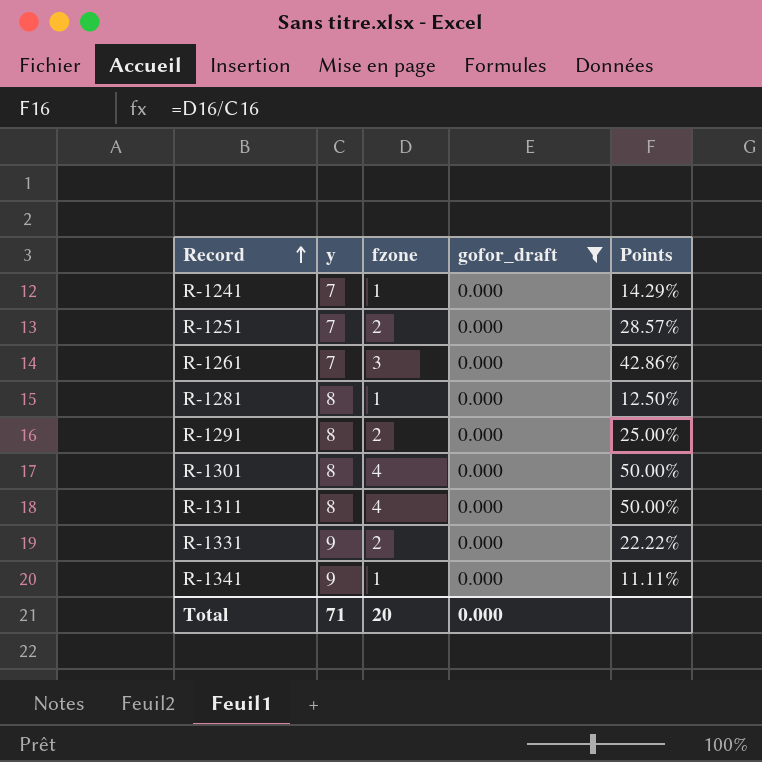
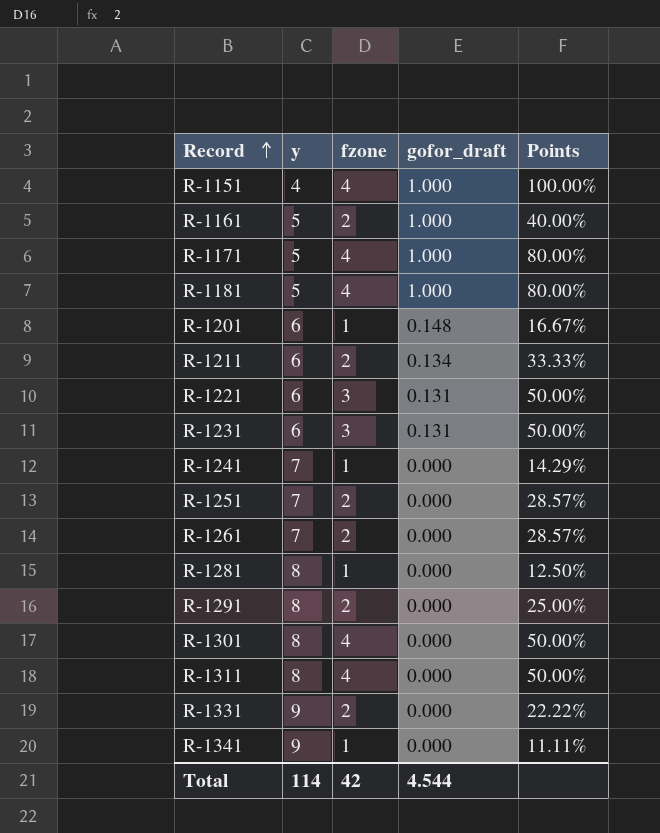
filter: gofor_draft = 0.000 -> none
R-1261 | fzone: 3 -> 2
R-1261 | Points: 42.86% -> 28.57%
Total | y: 71 -> 114
Total | fzone: 20 -> 42
Total | gofor_draft: 0.000 -> 4.544

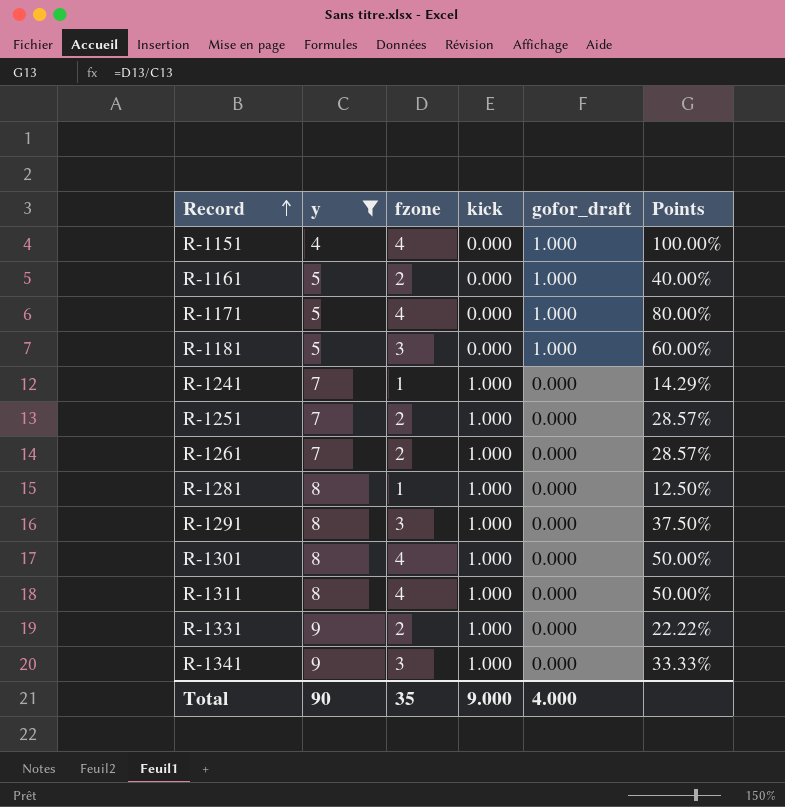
filter: none -> y != 6
column kick | position: none -> 4
R-1181 | fzone: 4 -> 3
R-1181 | Points: 80.00% -> 60.00%
R-1291 | fzone: 2 -> 3
R-1291 | Points: 25.00% -> 37.50%
R-1341 | fzone: 1 -> 3
R-1341 | Points: 11.11% -> 33.33%
Total | y: 114 -> 90
Total | fzone: 42 -> 35
Total | gofor_draft: 4.544 -> 4.000

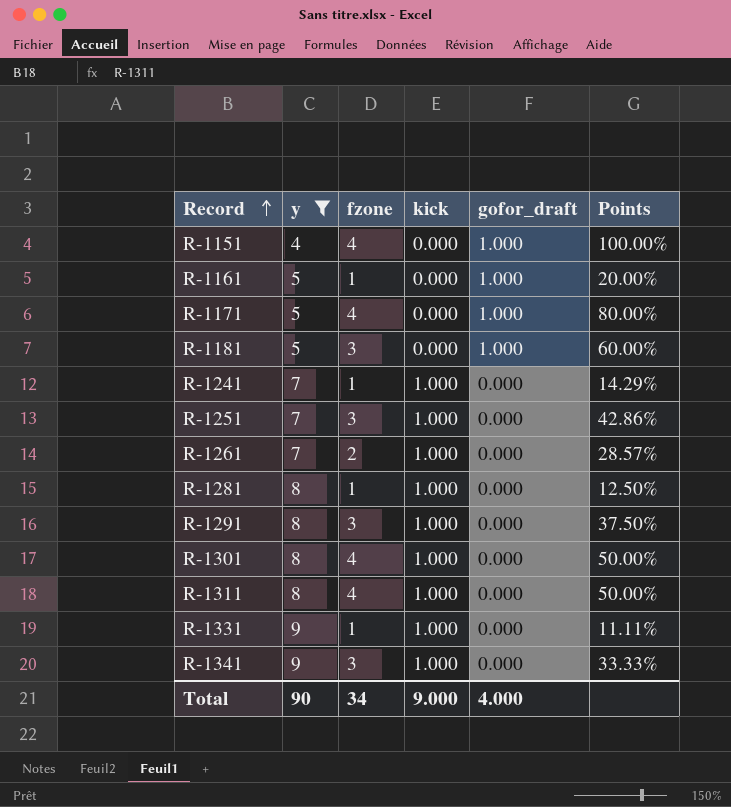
R-1161 | fzone: 2 -> 1
R-1161 | Points: 40.00% -> 20.00%
R-1251 | fzone: 2 -> 3
R-1251 | Points: 28.57% -> 42.86%
R-1331 | fzone: 2 -> 1
R-1331 | Points: 22.22% -> 11.11%
Total | fzone: 35 -> 34

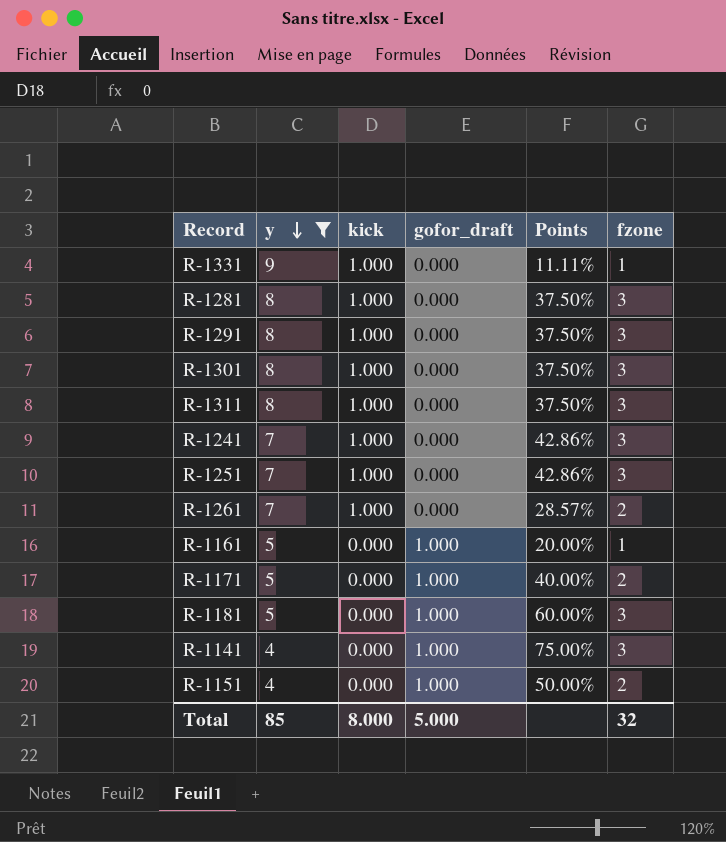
row order: Record ascending -> y descending
column fzone | position: 3 -> 6
row R-1341: 9 | 3 | 1.000 | 0.000 | 33.33% -> none
R-1281 | Points: 12.50% -> 37.50%
R-1281 | fzone: 1 -> 3
R-1301 | Points: 50.00% -> 37.50%
R-1301 | fzone: 4 -> 3
R-1311 | Points: 50.00% -> 37.50%
R-1311 | fzone: 4 -> 3
R-1241 | Points: 14.29% -> 42.86%
R-1241 | fzone: 1 -> 3
R-1171 | Points: 80.00% -> 40.00%
R-1171 | fzone: 4 -> 2
row R-1141: none -> 4 | 0.000 | 1.000 | 75.00% | 3
R-1151 | Points: 100.00% -> 50.00%
R-1151 | fzone: 4 -> 2
Total | y: 90 -> 85
Total | kick: 9.000 -> 8.000
Total | gofor_draft: 4.000 -> 5.000
Total | fzone: 34 -> 32

